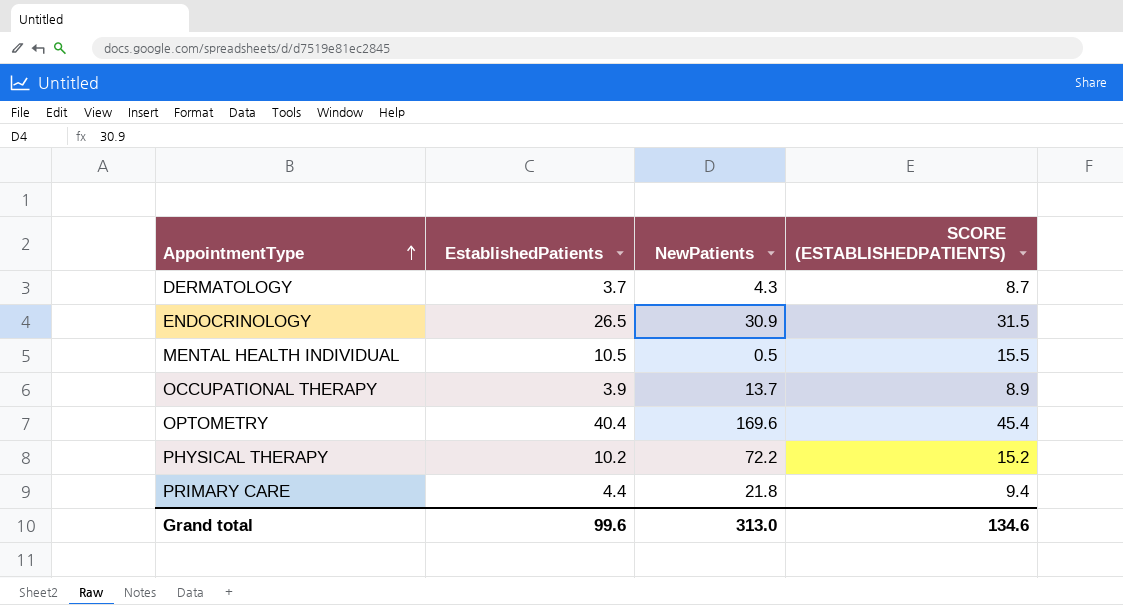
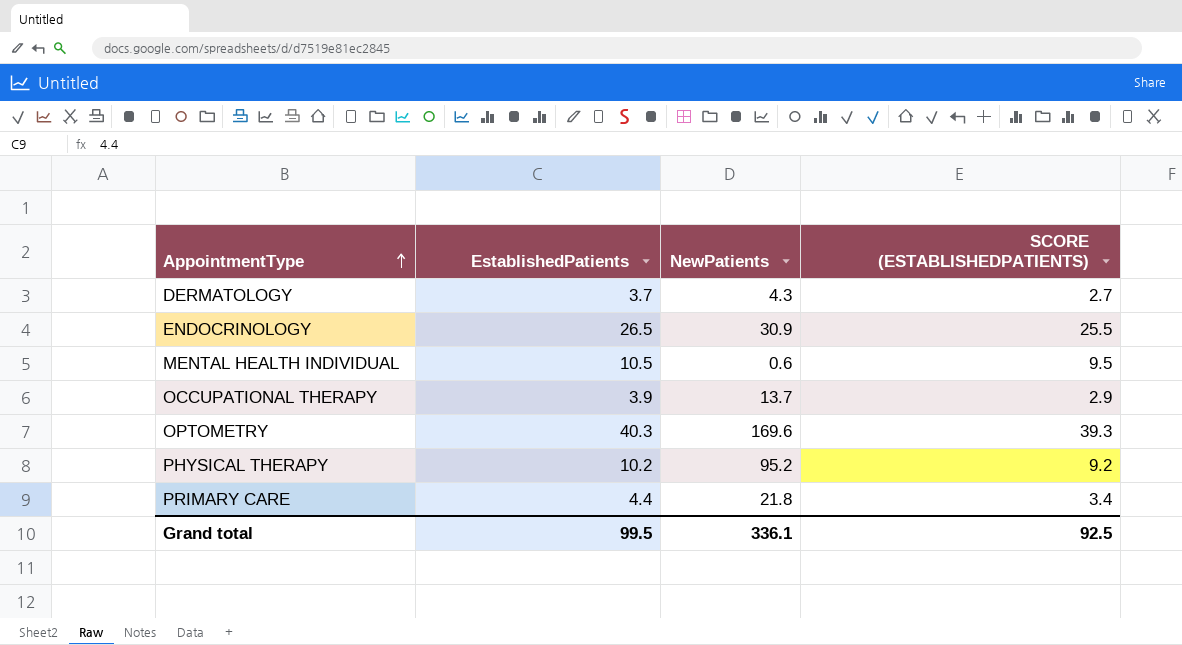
column SCORE (ESTABLISHEDPATIENTS) | formula: [EstablishedPatients] + 5 -> [EstablishedPatients] - 1
MENTAL HEALTH INDIVIDUAL | NewPatients: 0.5 -> 0.6
OPTOMETRY | EstablishedPatients: 40.4 -> 40.3
PHYSICAL THERAPY | NewPatients: 72.2 -> 95.2
Grand total | EstablishedPatients: 99.6 -> 99.5
Grand total | NewPatients: 313.0 -> 336.1
Grand total | SCORE (ESTABLISHEDPATIENTS): 134.6 -> 92.5

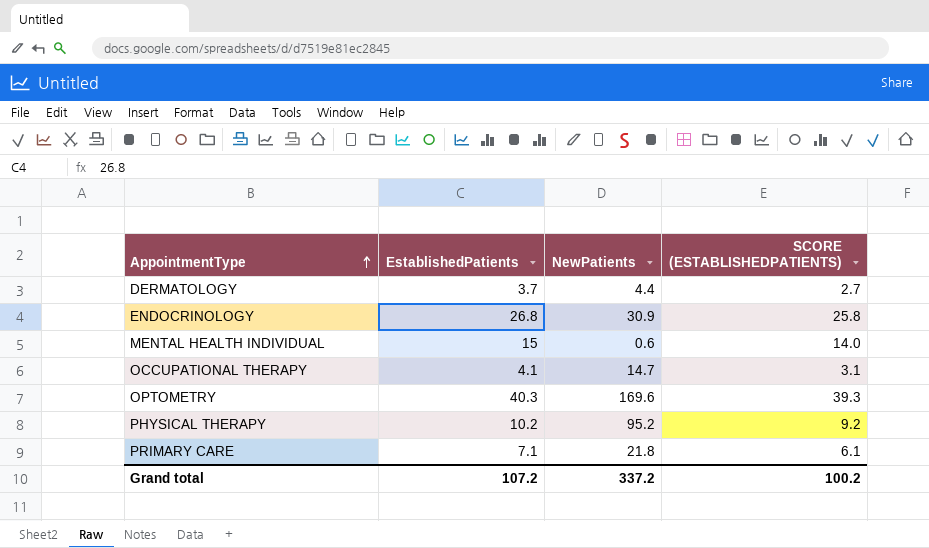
DERMATOLOGY | NewPatients: 4.3 -> 4.4
ENDOCRINOLOGY | EstablishedPatients: 26.5 -> 26.8
ENDOCRINOLOGY | SCORE (ESTABLISHEDPATIENTS): 25.5 -> 25.8
MENTAL HEALTH INDIVIDUAL | EstablishedPatients: 10.5 -> 15
MENTAL HEALTH INDIVIDUAL | SCORE (ESTABLISHEDPATIENTS): 9.5 -> 14.0
OCCUPATIONAL THERAPY | EstablishedPatients: 3.9 -> 4.1
OCCUPATIONAL THERAPY | NewPatients: 13.7 -> 14.7
OCCUPATIONAL THERAPY | SCORE (ESTABLISHEDPATIENTS): 2.9 -> 3.1
PRIMARY CARE | EstablishedPatients: 4.4 -> 7.1
PRIMARY CARE | SCORE (ESTABLISHEDPATIENTS): 3.4 -> 6.1
Grand total | EstablishedPatients: 99.5 -> 107.2
Grand total | NewPatients: 336.1 -> 337.2
Grand total | SCORE (ESTABLISHEDPATIENTS): 92.5 -> 100.2

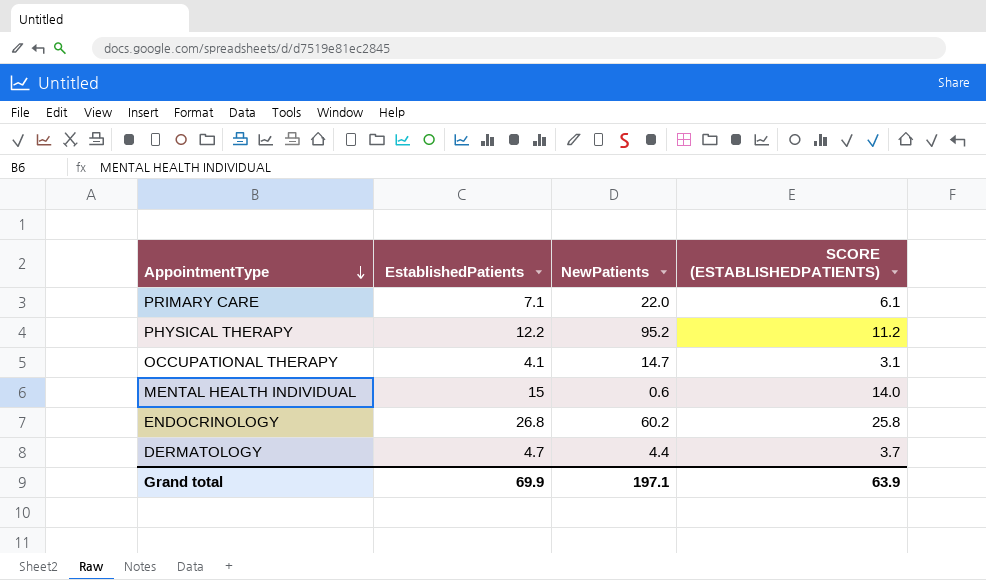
row order: AppointmentType ascending -> AppointmentType descending
row OPTOMETRY: 40.3 | 169.6 | 39.3 -> none
PRIMARY CARE | NewPatients: 21.8 -> 22.0
PHYSICAL THERAPY | EstablishedPatients: 10.2 -> 12.2
PHYSICAL THERAPY | SCORE (ESTABLISHEDPATIENTS): 9.2 -> 11.2
ENDOCRINOLOGY | NewPatients: 30.9 -> 60.2
DERMATOLOGY | EstablishedPatients: 3.7 -> 4.7
DERMATOLOGY | SCORE (ESTABLISHEDPATIENTS): 2.7 -> 3.7
Grand total | EstablishedPatients: 107.2 -> 69.9
Grand total | NewPatients: 337.2 -> 197.1
Grand total | SCORE (ESTABLISHEDPATIENTS): 100.2 -> 63.9

